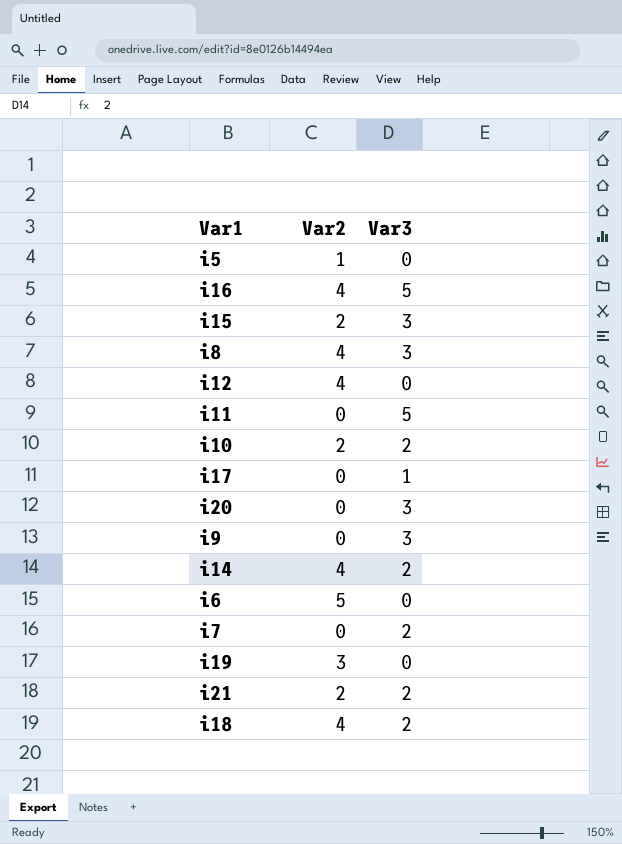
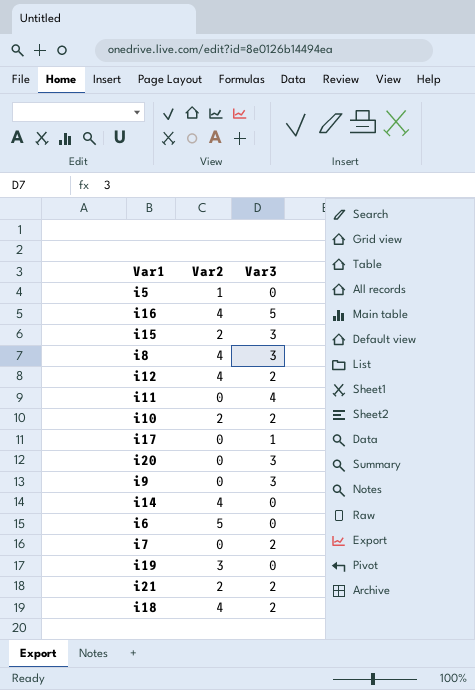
i12 | Var3: 0 -> 2
i11 | Var3: 5 -> 4
i14 | Var3: 2 -> 0

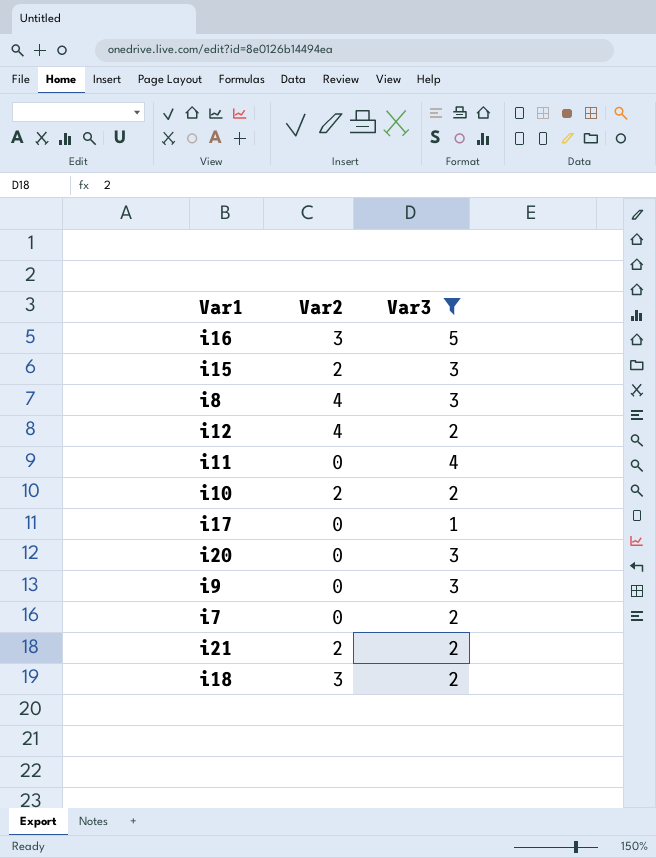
filter: none -> Var3 != 0
i16 | Var2: 4 -> 3
i18 | Var2: 4 -> 3

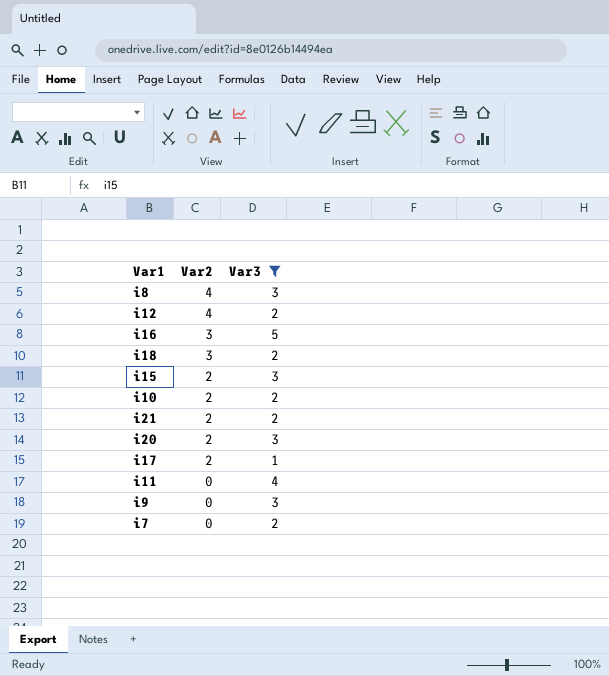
row order: none -> Var2 descending
i20 | Var2: 0 -> 2
i17 | Var2: 0 -> 2

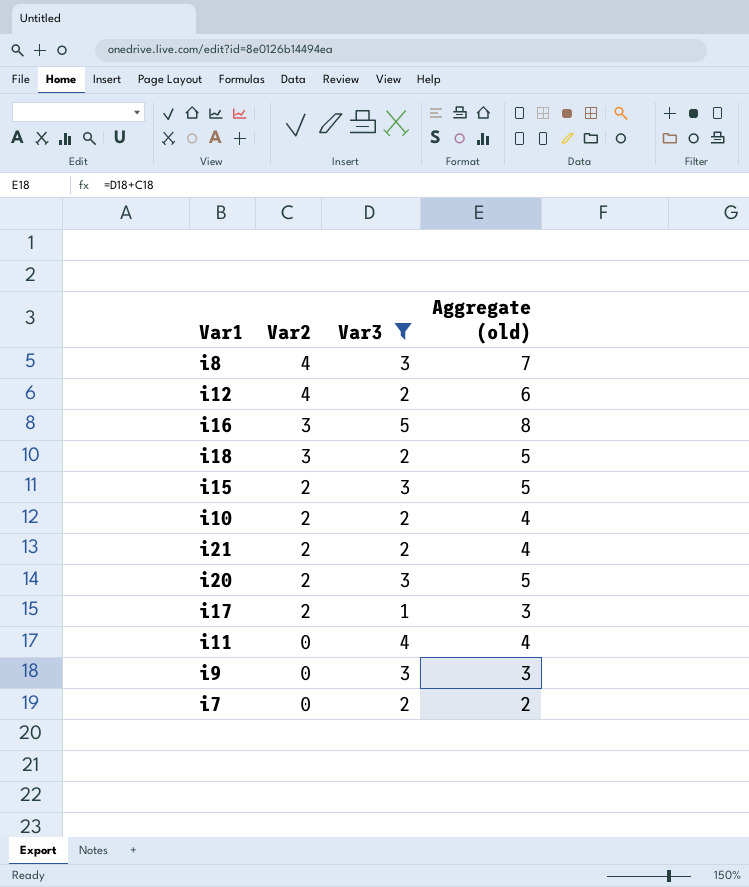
column Aggregate (old) | formula: none -> [Var2] + [Var3]

